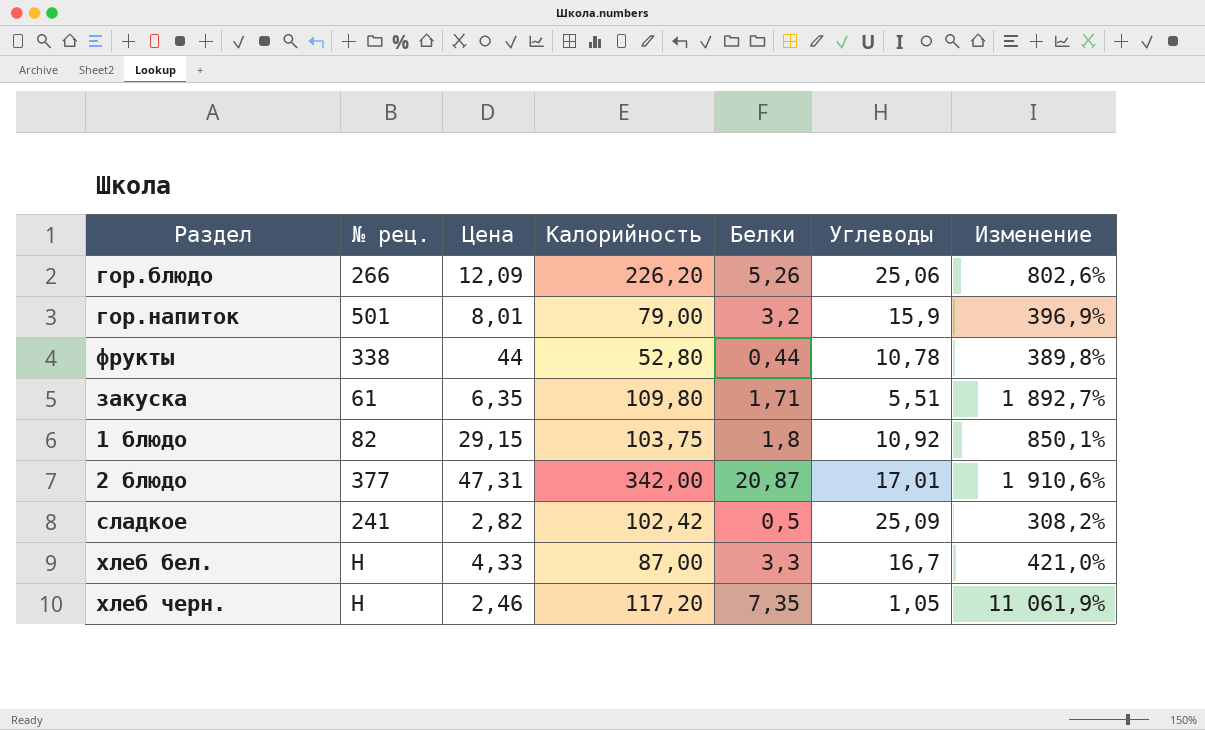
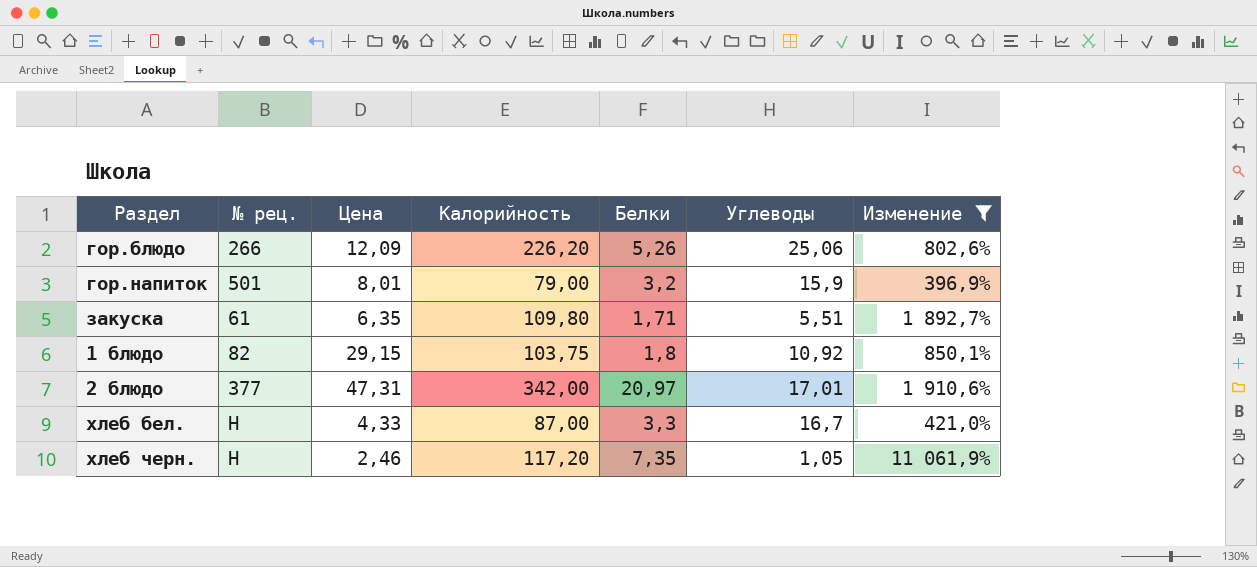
filter: none -> Изменение >= 396,9%
2 блюдо | Белки: 20,87 -> 20,97

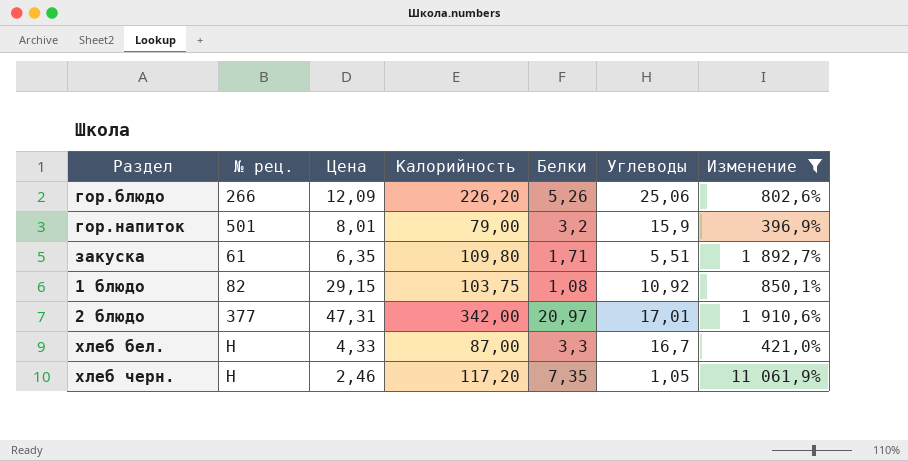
1 блюдо | Белки: 1,8 -> 1,08

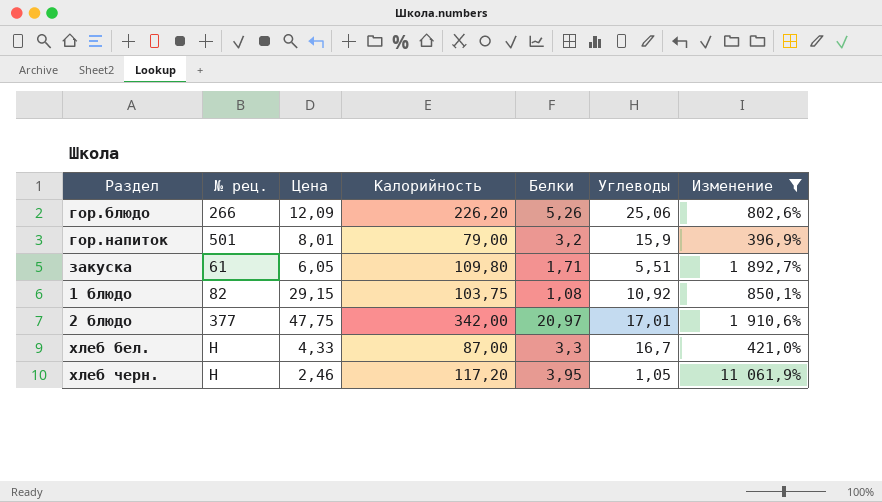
закуска | Цена: 6,35 -> 6,05
2 блюдо | Цена: 47,31 -> 47,75
хлеб черн. | Белки: 7,35 -> 3,95

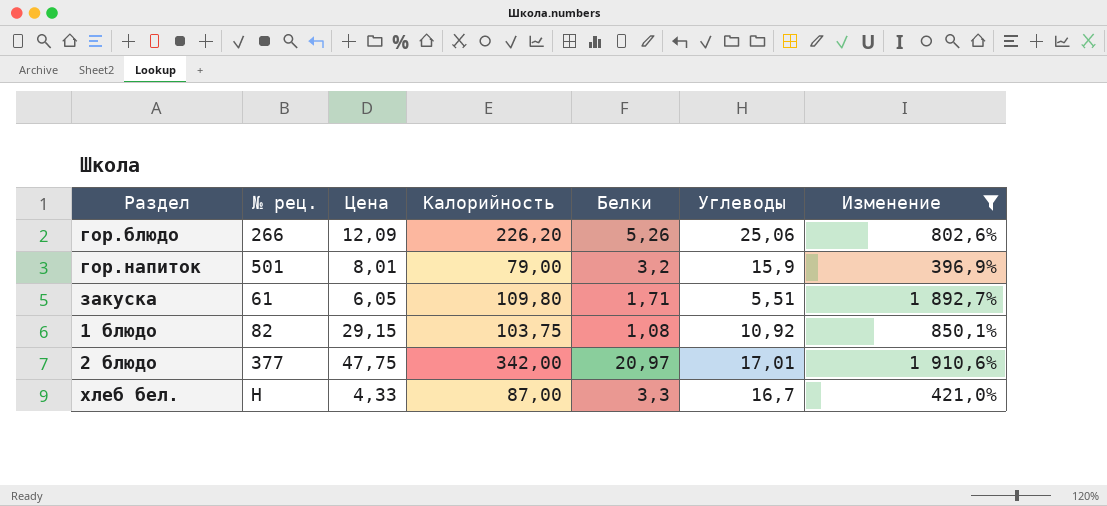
row хлеб черн.: Н | 2,46 | 117,20 | 3,95 | 1,05 | 11 061,9% -> none

